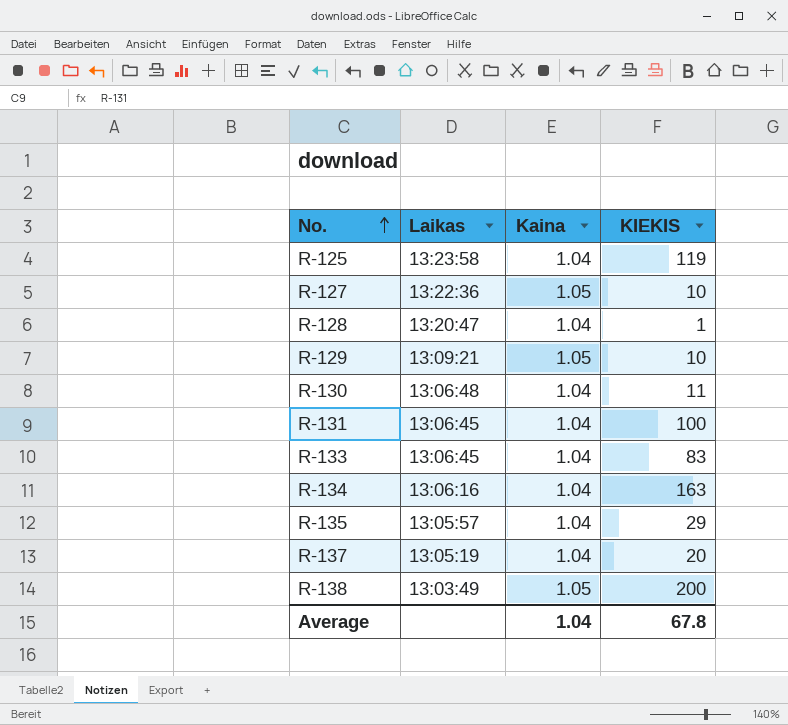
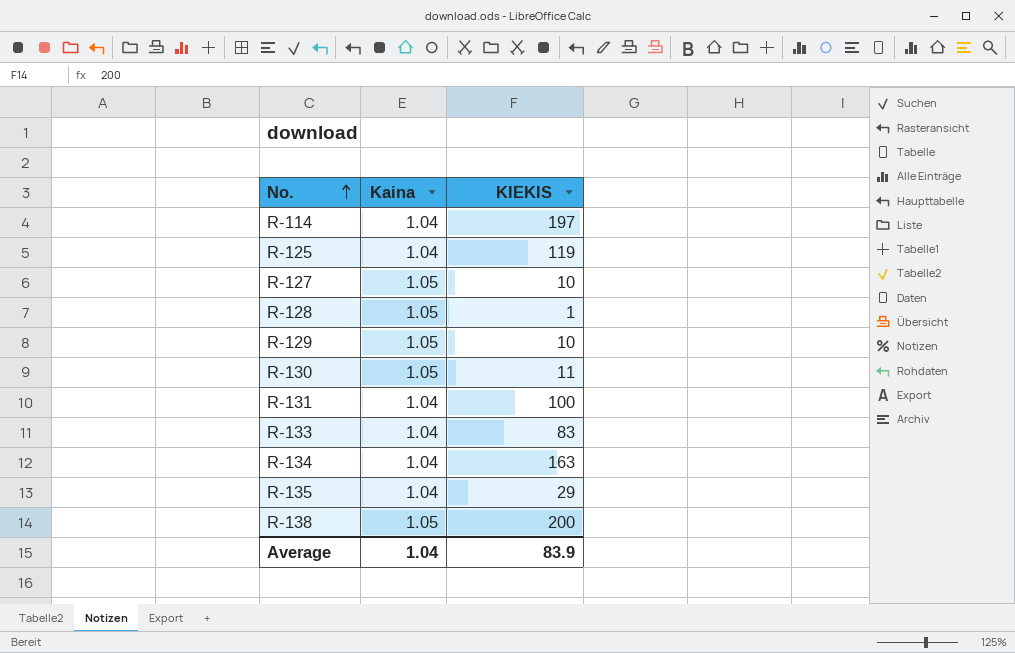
column Laikas | position: 2 -> none
row R-137: 13:05:19 | 1.04 | 20 -> none
row R-114: none -> 1.04 | 197
R-128 | Kaina: 1.04 -> 1.05
R-130 | Kaina: 1.04 -> 1.05
Average | KIEKIS: 67.8 -> 83.9

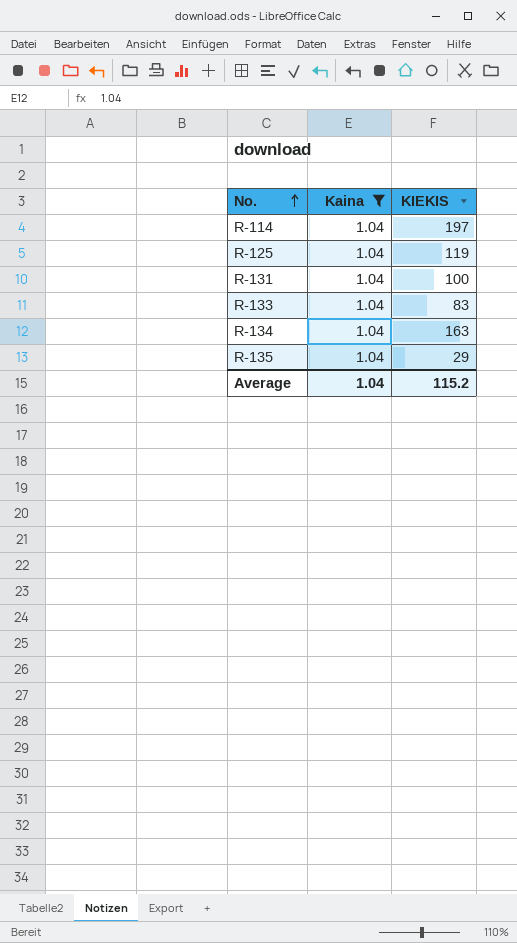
filter: none -> Kaina = 1.04
Average | KIEKIS: 83.9 -> 115.2

